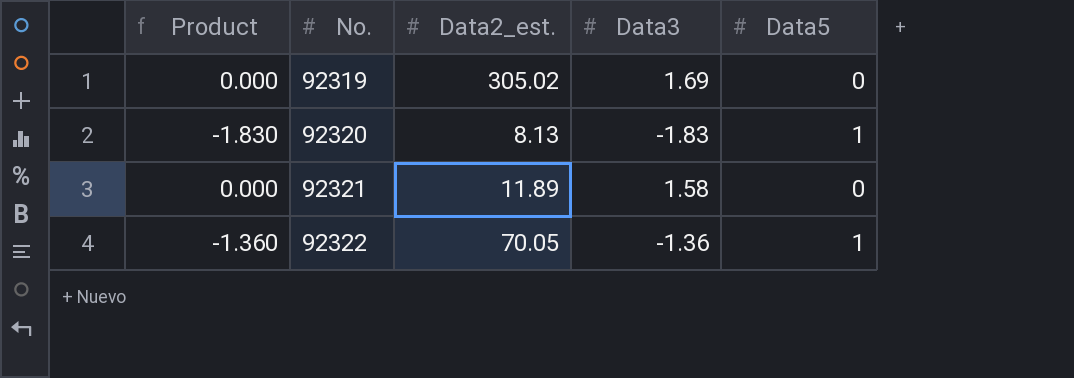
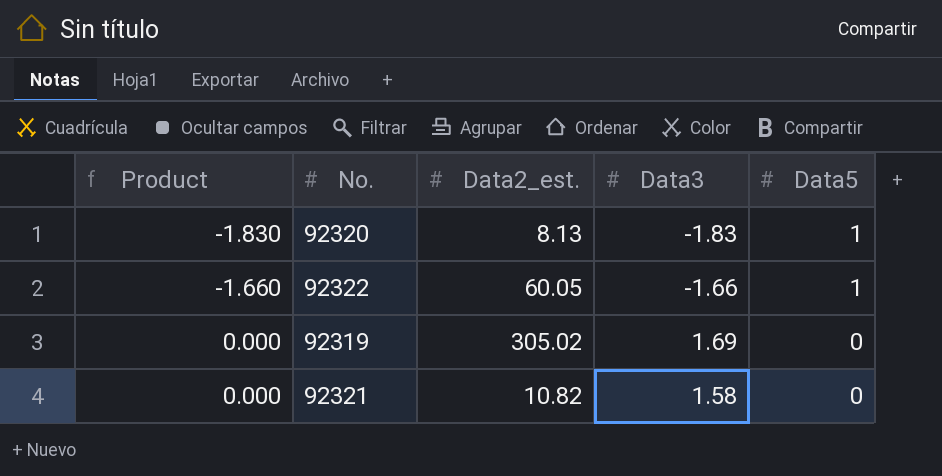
row order: No. ascending -> Product ascending
92322 | Product: -1.360 -> -1.660
92322 | Data2_est.: 70.05 -> 60.05
92322 | Data3: -1.36 -> -1.66
92321 | Data2_est.: 11.89 -> 10.82

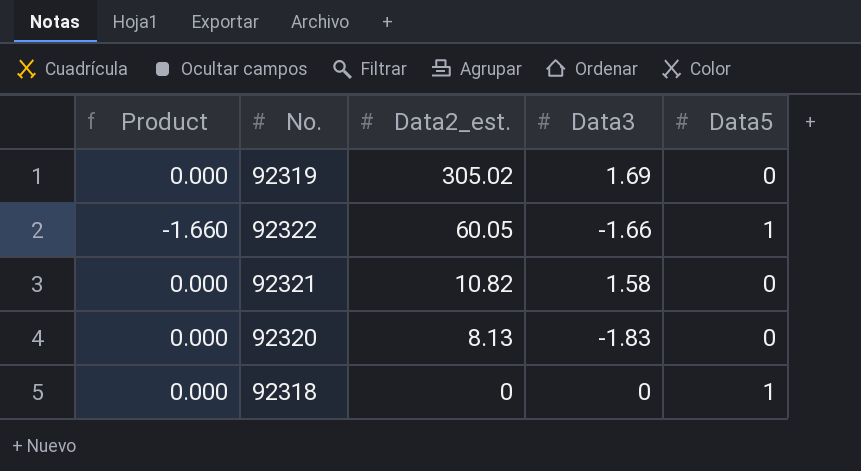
row order: Product ascending -> Data2_est. descending
92320 | Product: -1.830 -> 0.000
92320 | Data5: 1 -> 0
row 92318: none -> 0.000 | 0 | 0 | 1

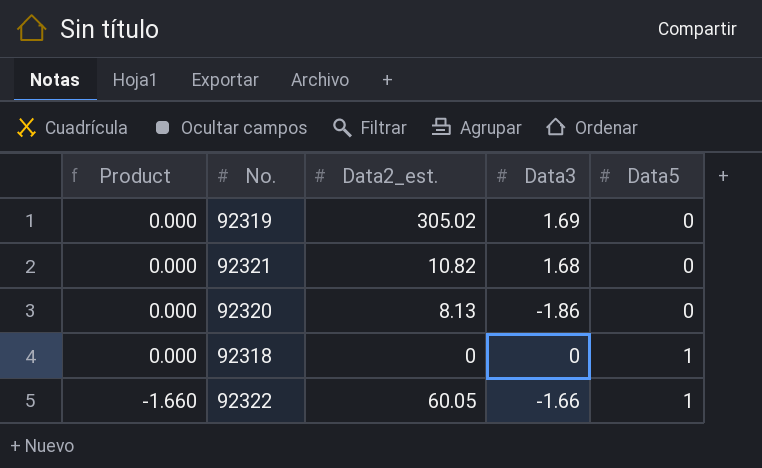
row order: Data2_est. descending -> Product descending
92321 | Data3: 1.58 -> 1.68
92320 | Data3: -1.83 -> -1.86

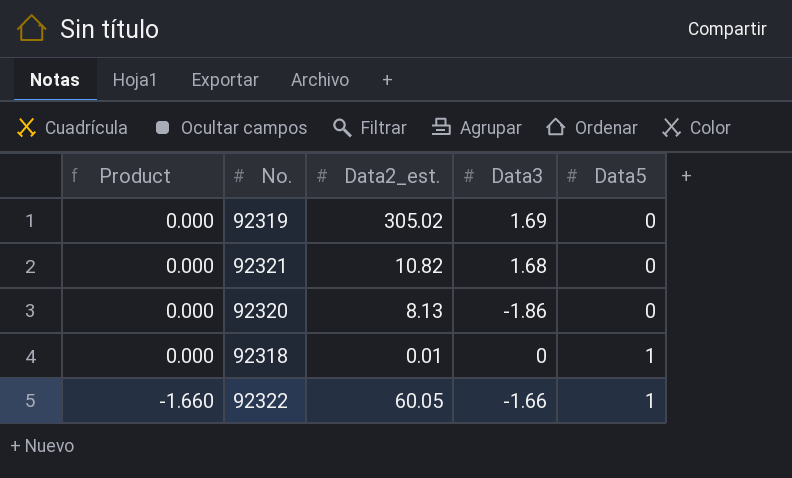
92318 | Data2_est.: 0 -> 0.01

